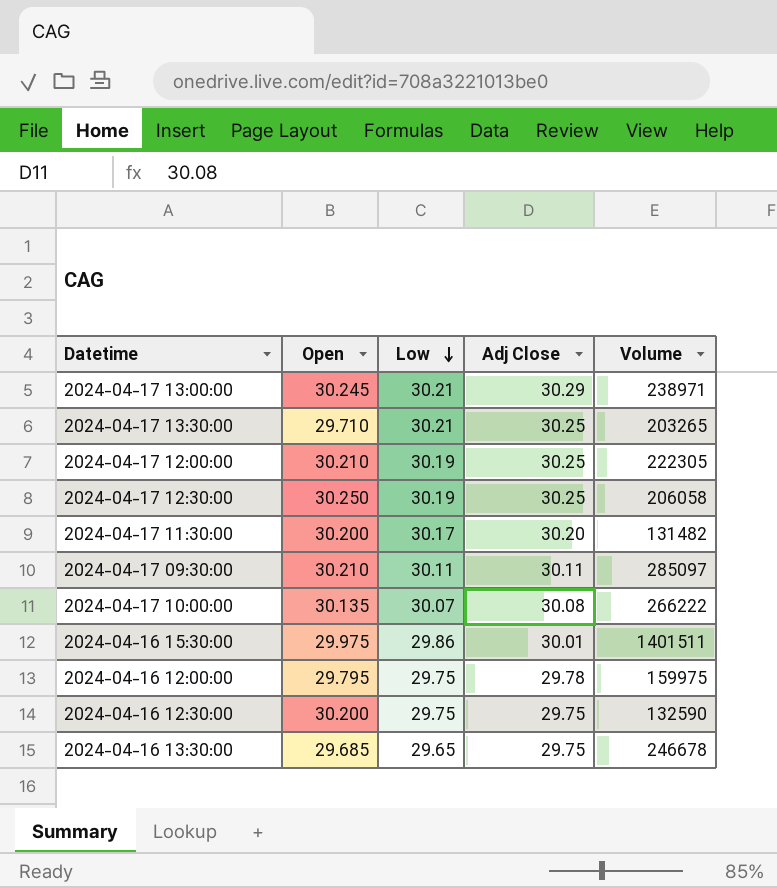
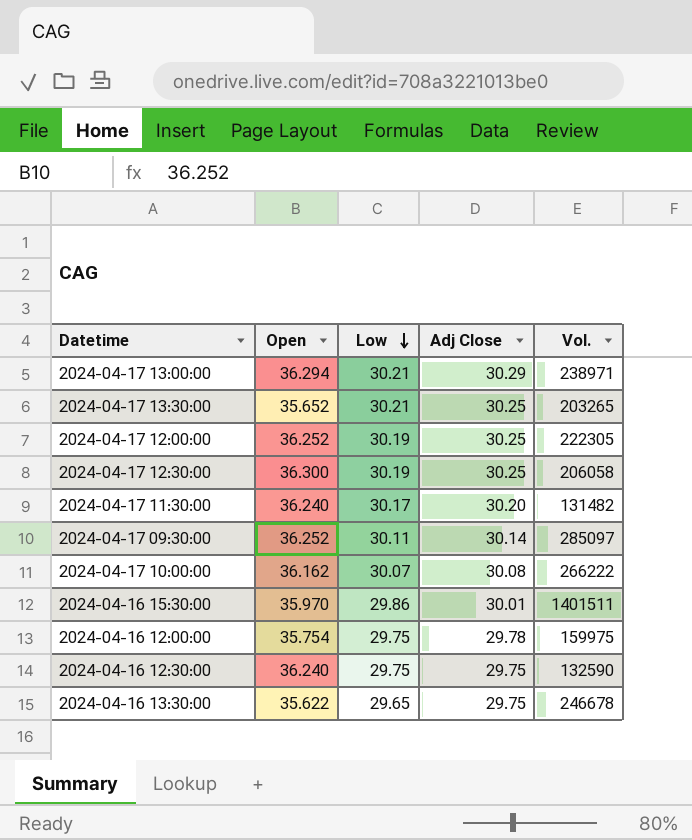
column name: Volume -> Vol.
2024-04-17 13:00:00 | Open: 30.245 -> 36.294
2024-04-17 13:30:00 | Open: 29.710 -> 35.652
2024-04-17 12:00:00 | Open: 30.210 -> 36.252
2024-04-17 12:30:00 | Open: 30.250 -> 36.300
2024-04-17 11:30:00 | Open: 30.200 -> 36.240
2024-04-17 09:30:00 | Open: 30.210 -> 36.252
2024-04-17 09:30:00 | Adj Close: 30.11 -> 30.14
2024-04-17 10:00:00 | Open: 30.135 -> 36.162
2024-04-16 15:30:00 | Open: 29.975 -> 35.970
2024-04-16 12:00:00 | Open: 29.795 -> 35.754
2024-04-16 12:30:00 | Open: 30.200 -> 36.240
2024-04-16 13:30:00 | Open: 29.685 -> 35.622

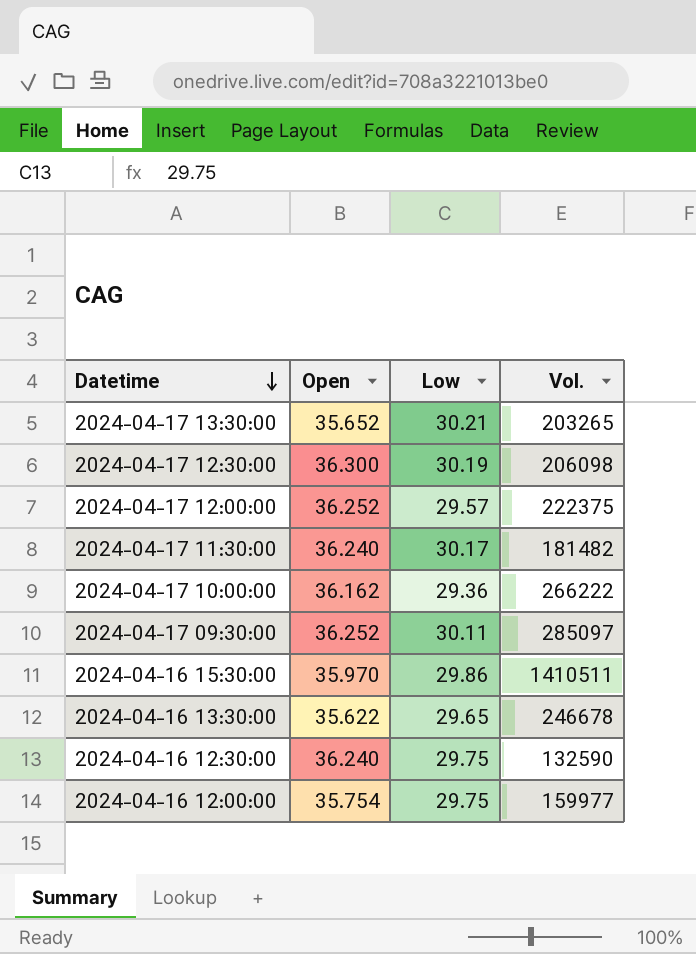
row order: Low descending -> Datetime descending
column Adj Close | position: 4 -> none
row 2024-04-17 13:00:00: 36.294 | 30.21 | 30.29 | 238971 -> none
2024-04-17 12:30:00 | Vol.: 206058 -> 206098
2024-04-17 12:00:00 | Low: 30.19 -> 29.57
2024-04-17 12:00:00 | Vol.: 222305 -> 222375
2024-04-17 11:30:00 | Vol.: 131482 -> 181482
2024-04-17 10:00:00 | Low: 30.07 -> 29.36
2024-04-16 15:30:00 | Vol.: 1401511 -> 1410511
2024-04-16 12:00:00 | Vol.: 159975 -> 159977

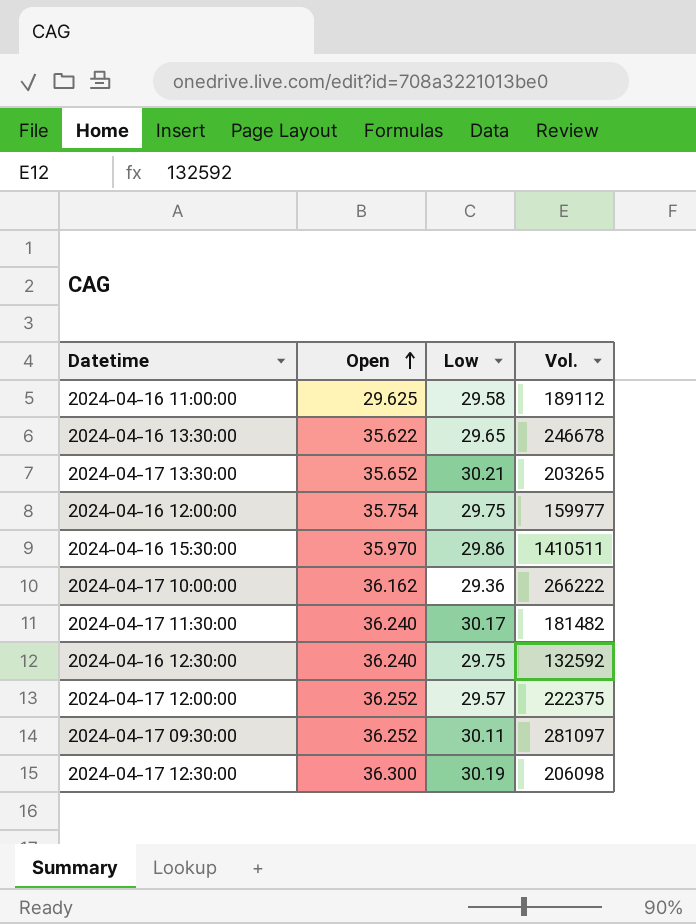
row order: Datetime descending -> Open ascending
row 2024-04-16 11:00:00: none -> 29.625 | 29.58 | 189112
2024-04-16 12:30:00 | Vol.: 132590 -> 132592
2024-04-17 09:30:00 | Vol.: 285097 -> 281097

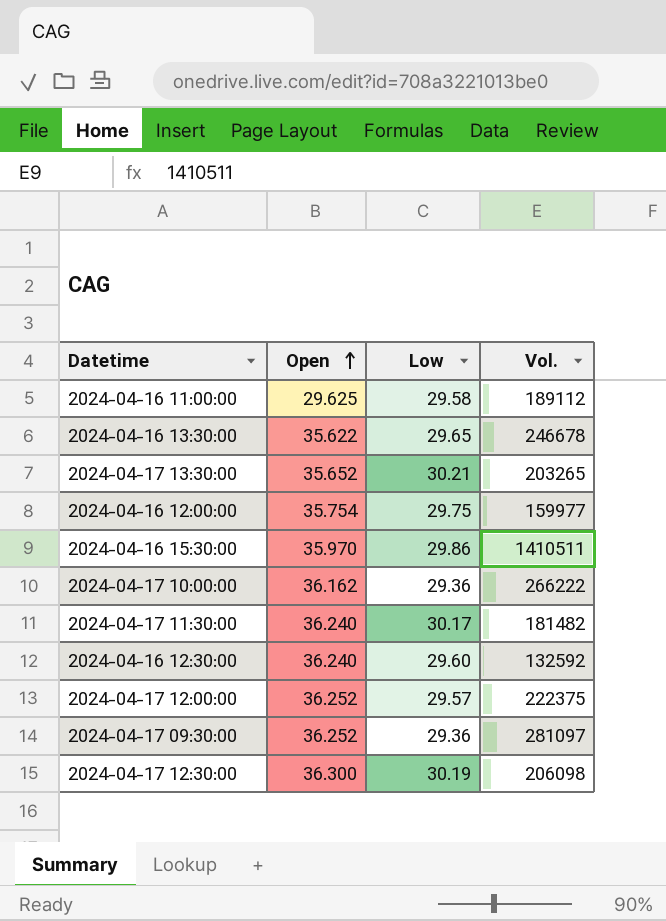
2024-04-16 12:30:00 | Low: 29.75 -> 29.60
2024-04-17 09:30:00 | Low: 30.11 -> 29.36

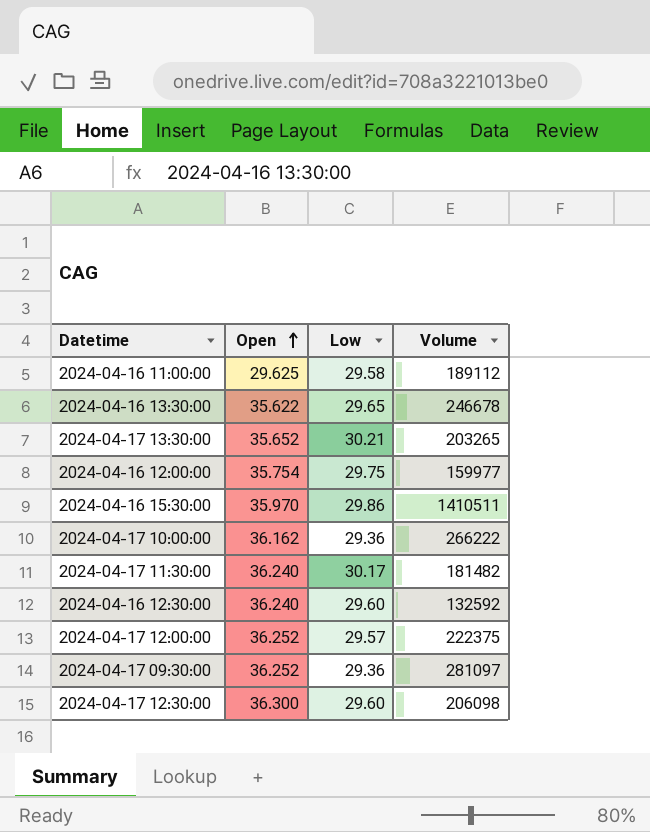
column name: Vol. -> Volume
2024-04-17 12:30:00 | Low: 30.19 -> 29.60

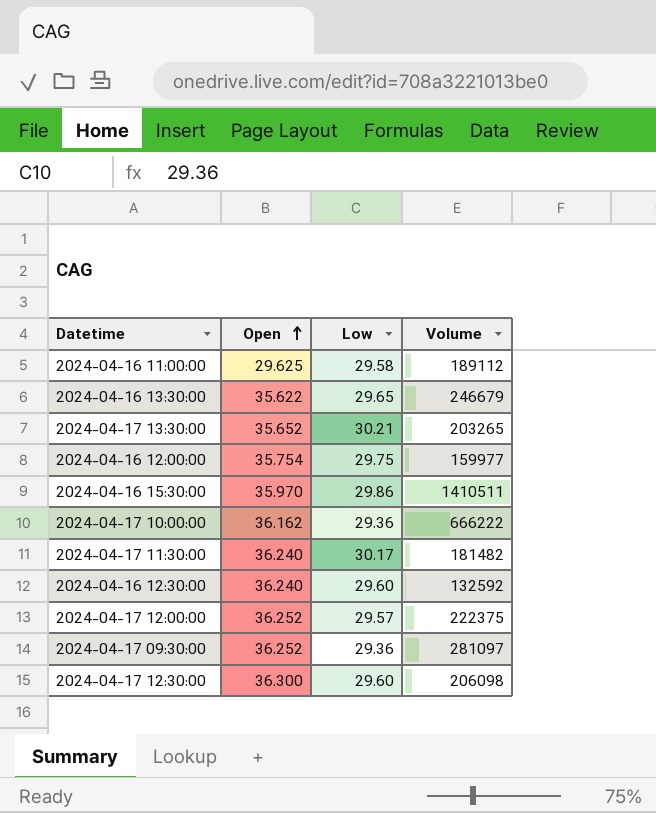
2024-04-16 13:30:00 | Volume: 246678 -> 246679
2024-04-17 10:00:00 | Volume: 266222 -> 666222

